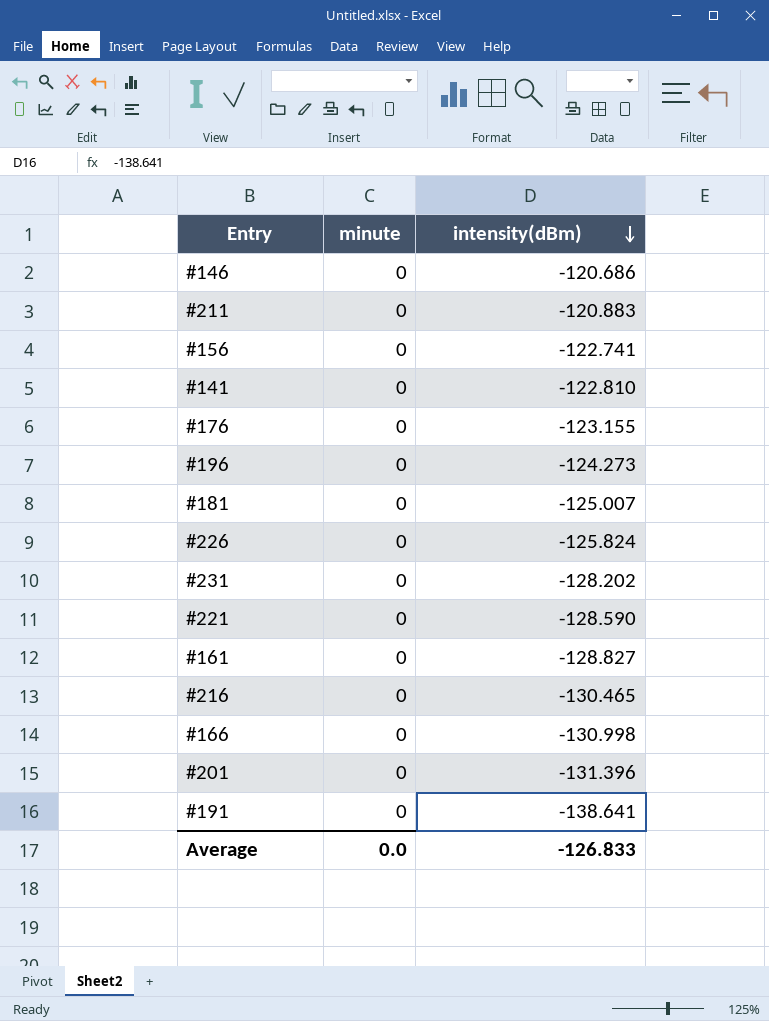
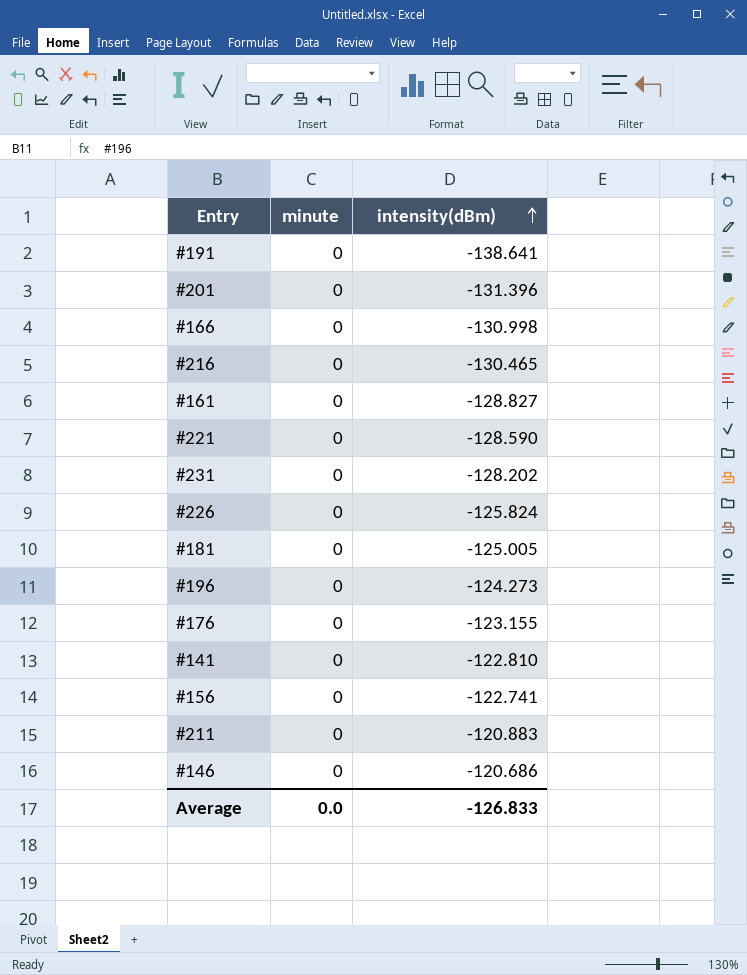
row order: intensity(dBm) descending -> intensity(dBm) ascending
#181 | intensity(dBm): -125.007 -> -125.005

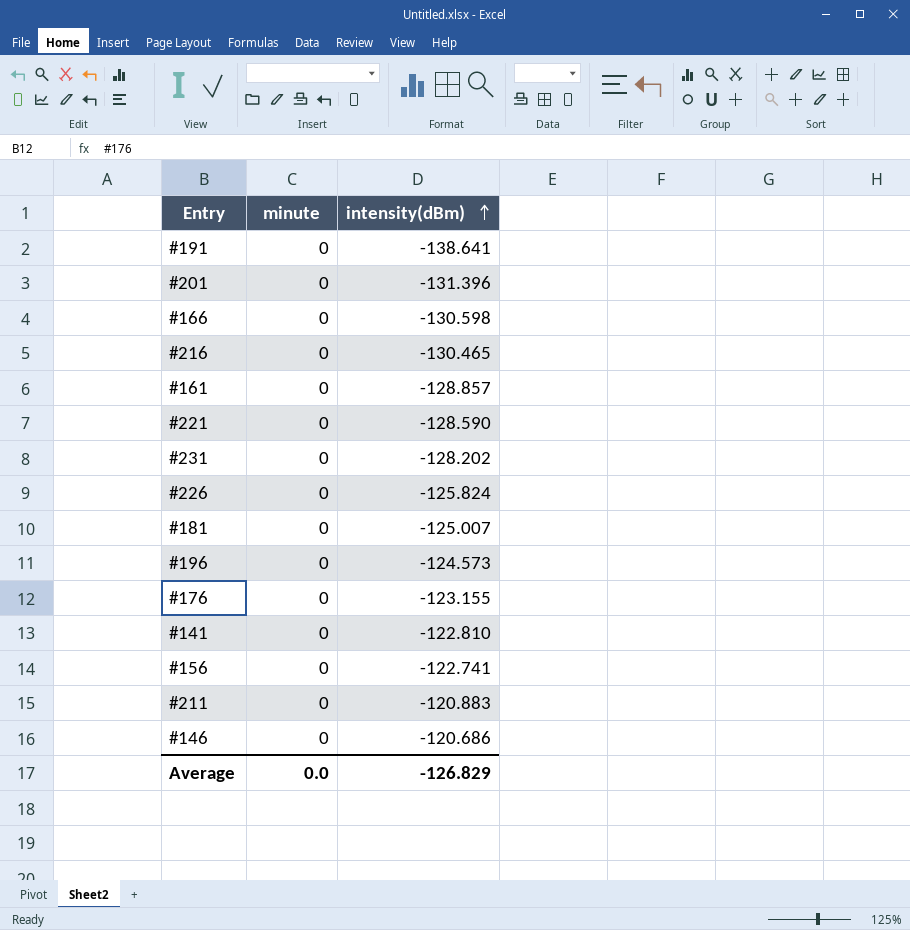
#166 | intensity(dBm): -130.998 -> -130.598
#161 | intensity(dBm): -128.827 -> -128.857
#181 | intensity(dBm): -125.005 -> -125.007
#196 | intensity(dBm): -124.273 -> -124.573
Average | intensity(dBm): -126.833 -> -126.829

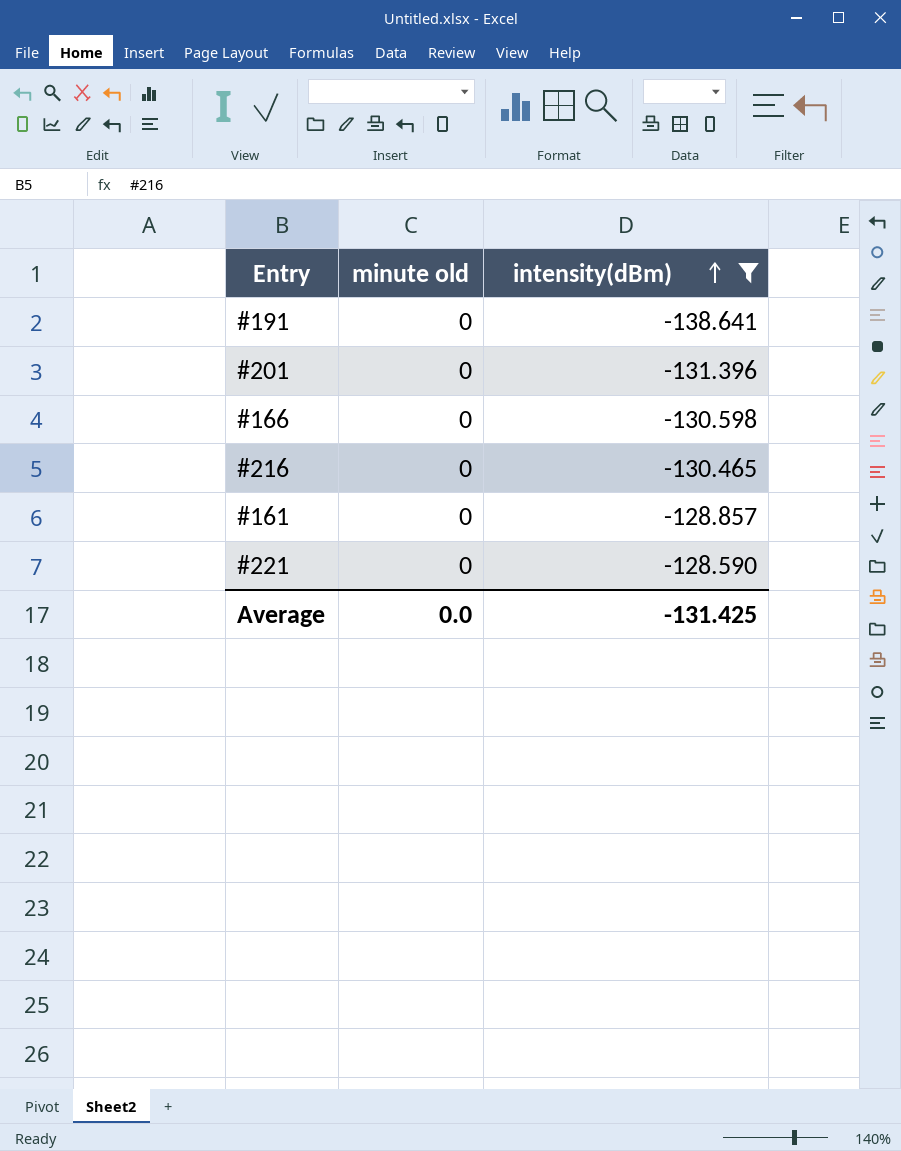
filter: none -> intensity(dBm) <= -128.590
column name: minute -> minute old
Average | intensity(dBm): -126.829 -> -131.425

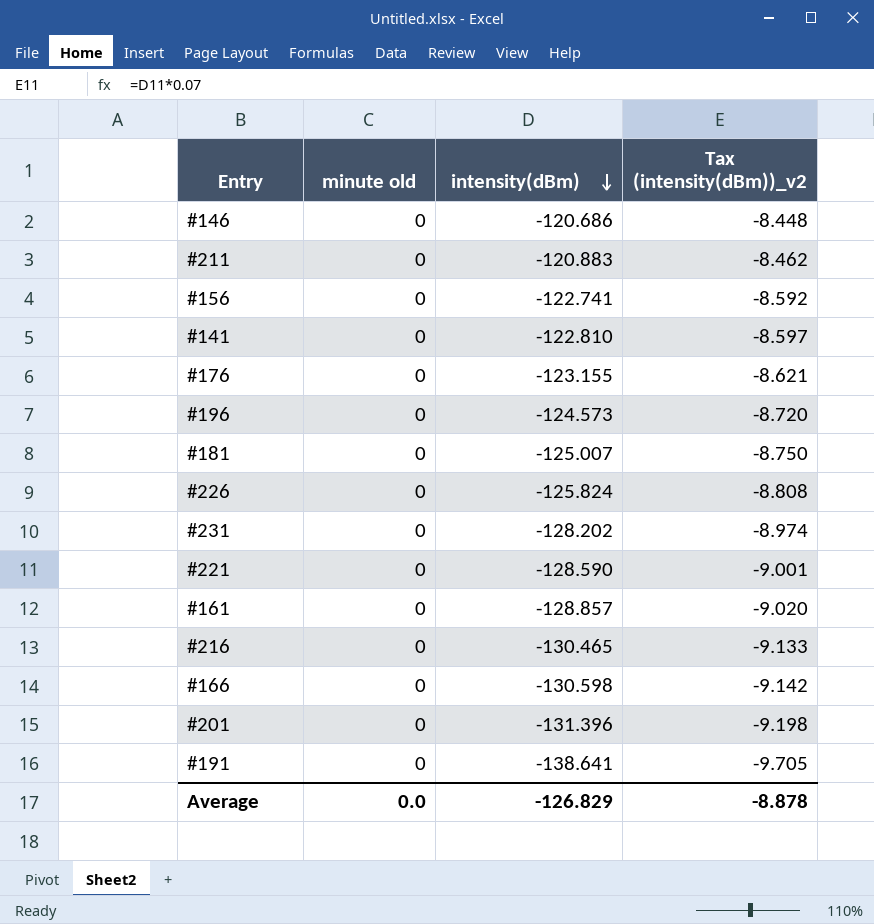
filter: intensity(dBm) <= -128.590 -> none
row order: intensity(dBm) ascending -> intensity(dBm) descending
column Tax (intensity(dBm))_v2 | formula: none -> [intensity(dBm)] * 0.07
Average | intensity(dBm): -131.425 -> -126.829

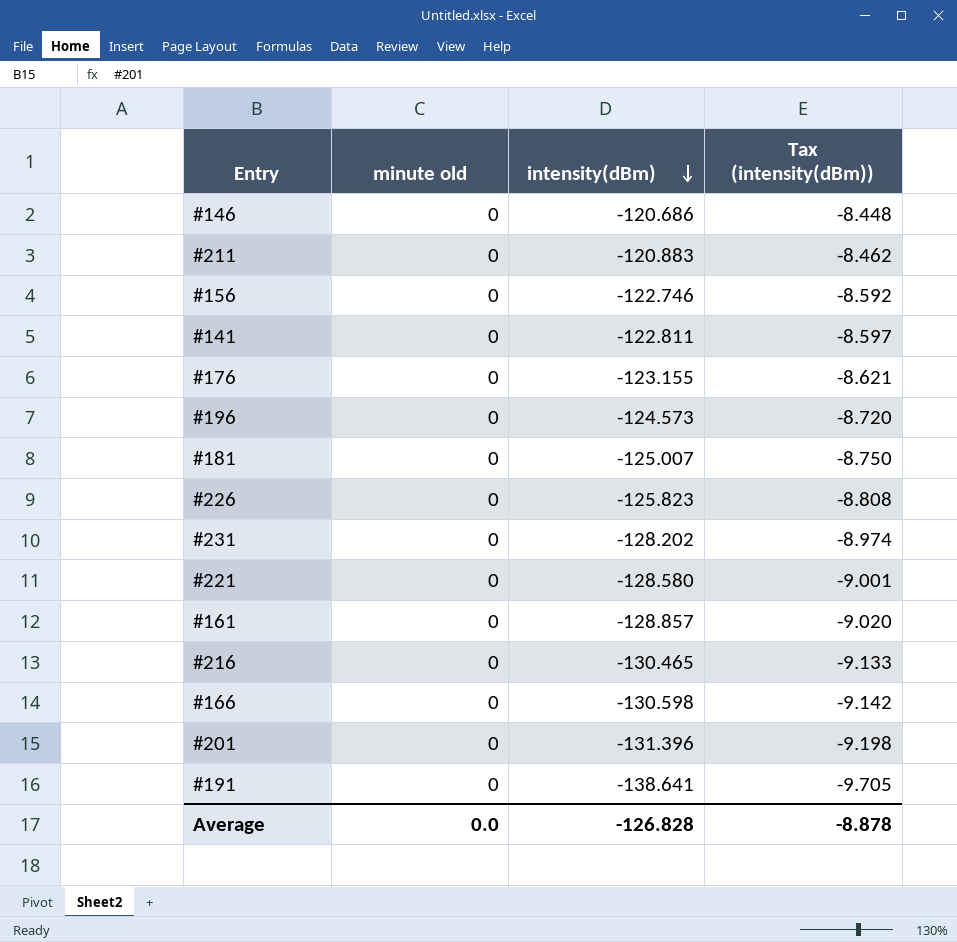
column name: Tax (intensity(dBm))_v2 -> Tax (intensity(dBm))
#156 | intensity(dBm): -122.741 -> -122.746
#141 | intensity(dBm): -122.810 -> -122.811
#226 | intensity(dBm): -125.824 -> -125.823
#221 | intensity(dBm): -128.590 -> -128.580
Average | intensity(dBm): -126.829 -> -126.828

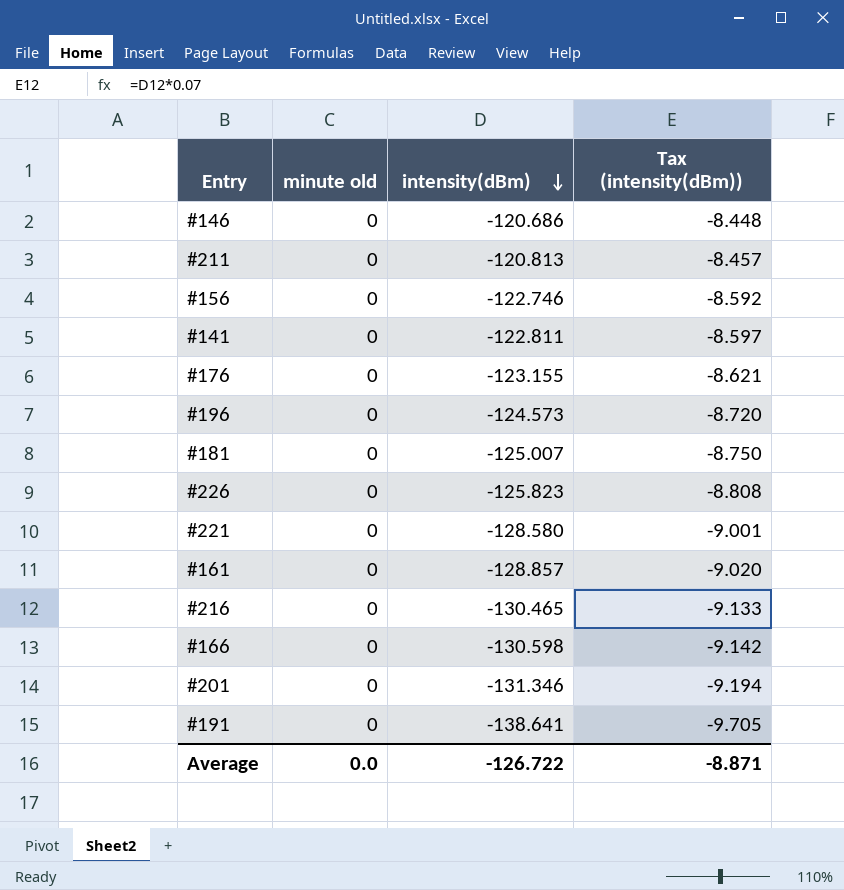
row #231: 0 | -128.202 | -8.974 -> none
#211 | intensity(dBm): -120.883 -> -120.813
#211 | Tax (intensity(dBm)): -8.462 -> -8.457
#201 | intensity(dBm): -131.396 -> -131.346
#201 | Tax (intensity(dBm)): -9.198 -> -9.194
Average | intensity(dBm): -126.828 -> -126.722
Average | Tax (intensity(dBm)): -8.878 -> -8.871

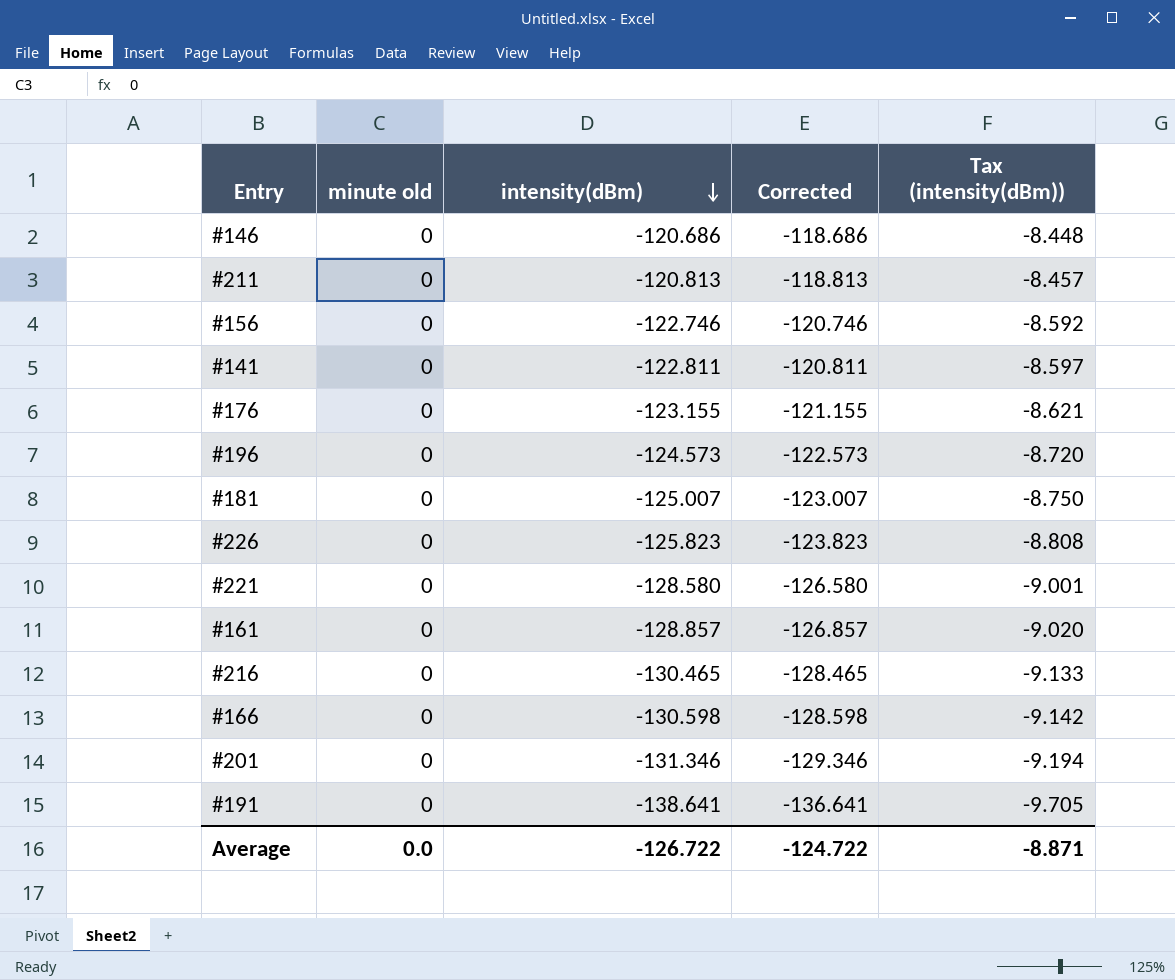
column Corrected | formula: none -> [intensity(dBm)] + 2

